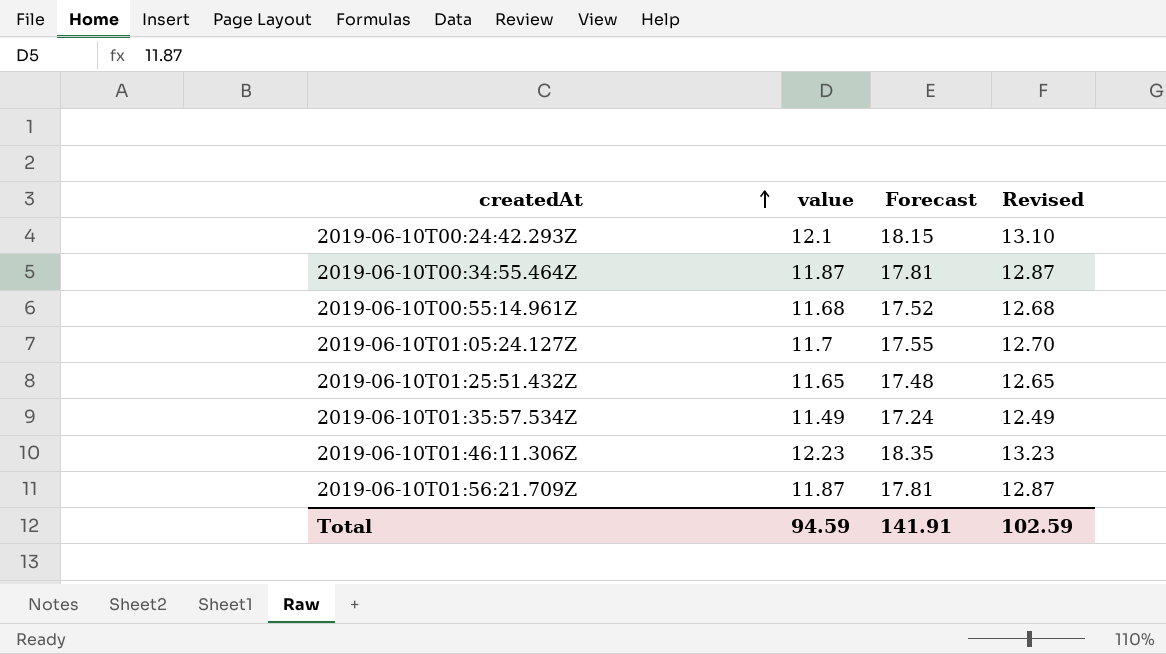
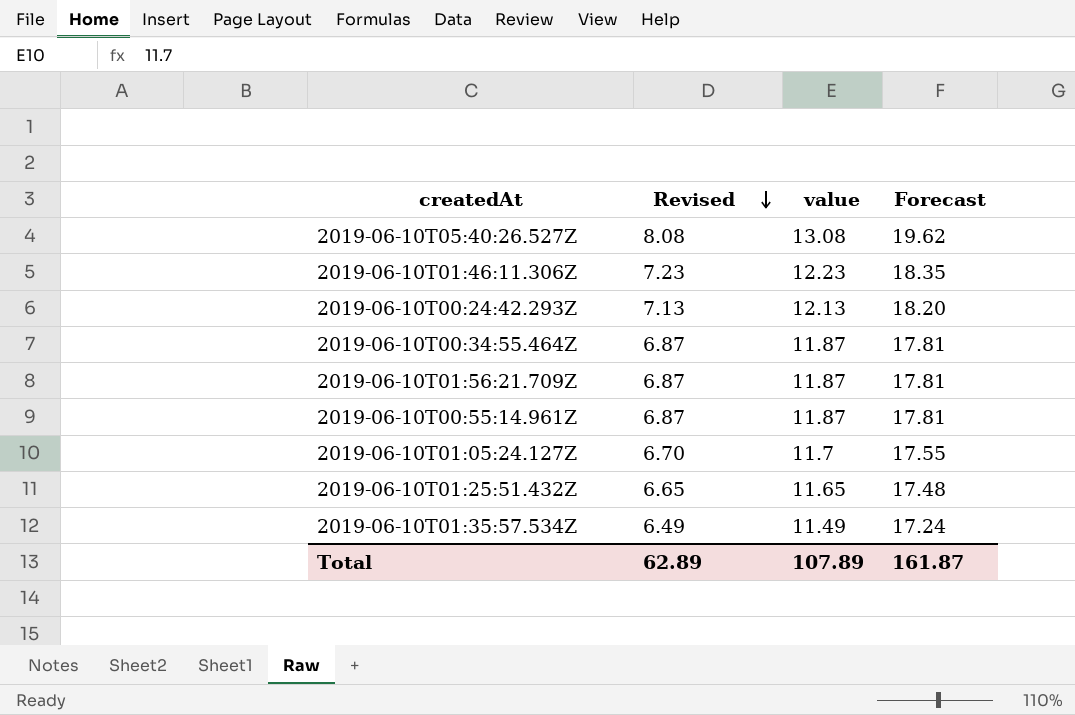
row order: createdAt ascending -> Revised descending
column Revised | formula: [value] + 1 -> [value] - 5
column Revised | position: 4 -> 2
row 2019-06-10T05:40:26.527Z: none -> 8.08 | 13.08 | 19.62
2019-06-10T00:24:42.293Z | value: 12.1 -> 12.13
2019-06-10T00:24:42.293Z | Forecast: 18.15 -> 18.20
2019-06-10T00:55:14.961Z | value: 11.68 -> 11.87
2019-06-10T00:55:14.961Z | Forecast: 17.52 -> 17.81
Total | Revised: 102.59 -> 62.89
Total | value: 94.59 -> 107.89
Total | Forecast: 141.91 -> 161.87

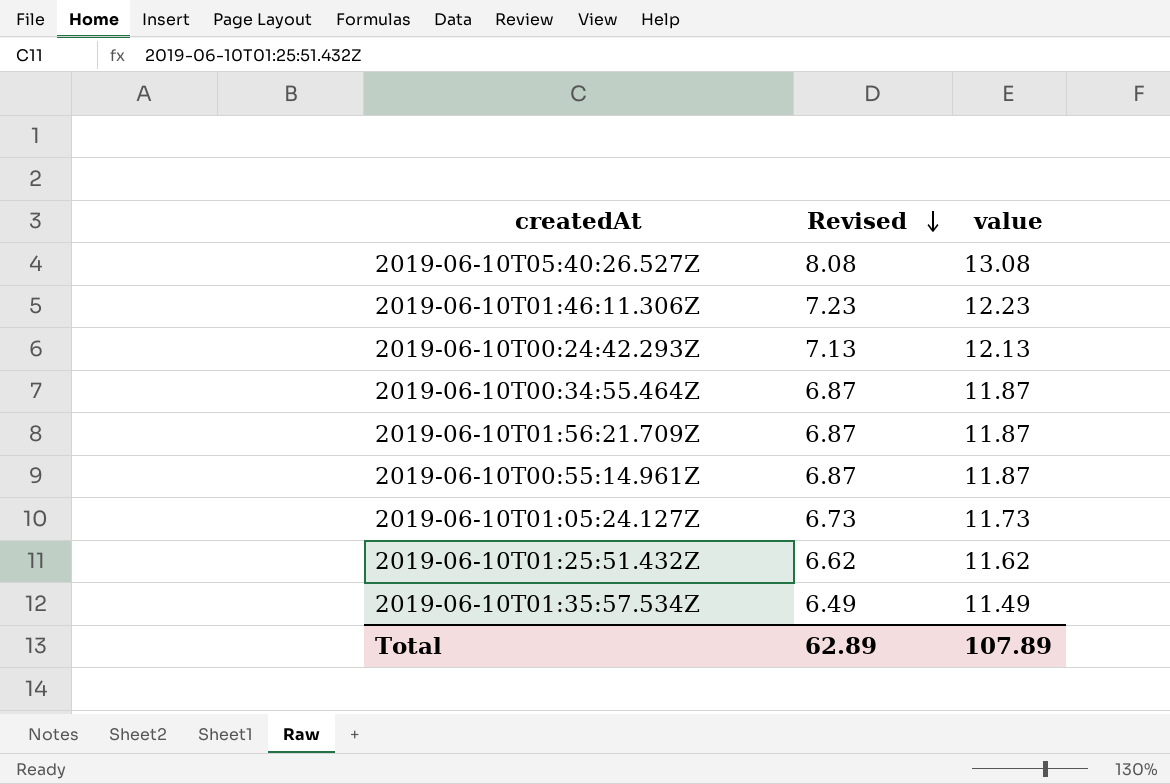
column Forecast | formula: [value] * 1.5 -> none
2019-06-10T01:05:24.127Z | Revised: 6.70 -> 6.73
2019-06-10T01:05:24.127Z | value: 11.7 -> 11.73
2019-06-10T01:25:51.432Z | Revised: 6.65 -> 6.62
2019-06-10T01:25:51.432Z | value: 11.65 -> 11.62

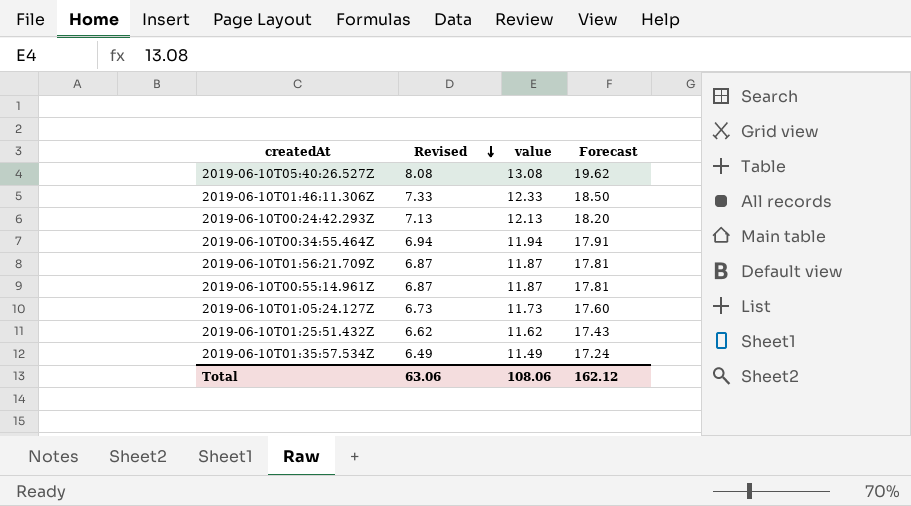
column Forecast | formula: none -> [value] * 1.5
2019-06-10T01:46:11.306Z | Revised: 7.23 -> 7.33
2019-06-10T01:46:11.306Z | value: 12.23 -> 12.33
2019-06-10T00:34:55.464Z | Revised: 6.87 -> 6.94
2019-06-10T00:34:55.464Z | value: 11.87 -> 11.94
Total | Revised: 62.89 -> 63.06
Total | value: 107.89 -> 108.06

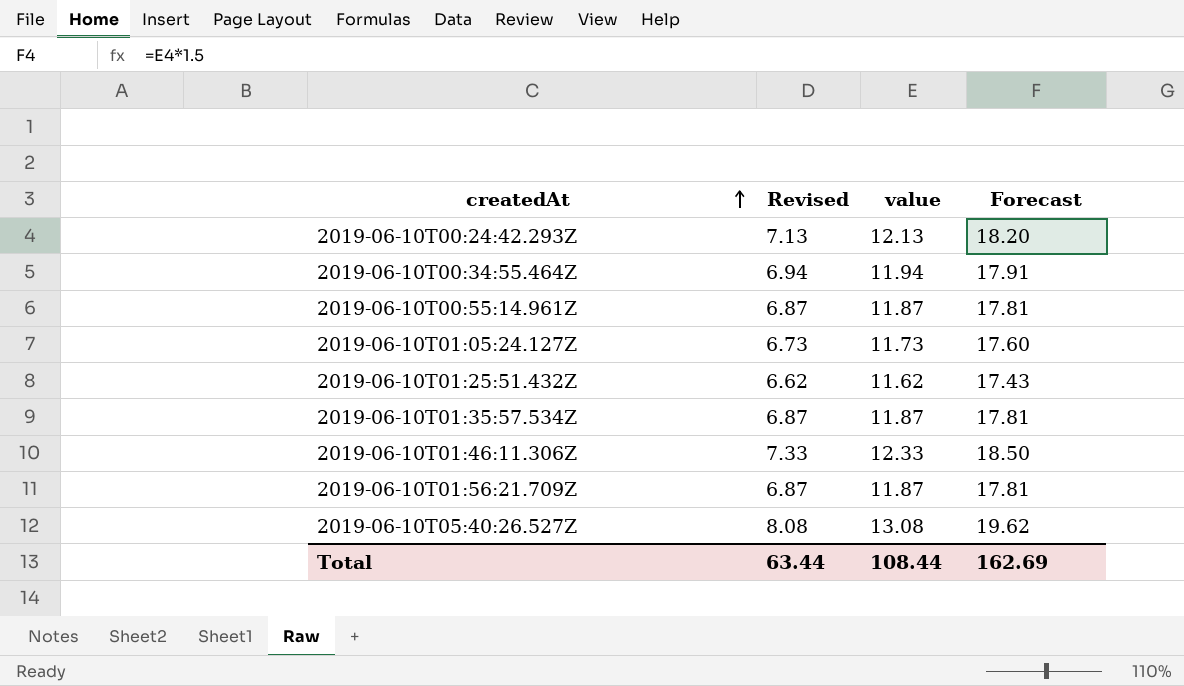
row order: Revised descending -> createdAt ascending
2019-06-10T01:35:57.534Z | Revised: 6.49 -> 6.87
2019-06-10T01:35:57.534Z | value: 11.49 -> 11.87
2019-06-10T01:35:57.534Z | Forecast: 17.24 -> 17.81
Total | Revised: 63.06 -> 63.44
Total | value: 108.06 -> 108.44
Total | Forecast: 162.12 -> 162.69

